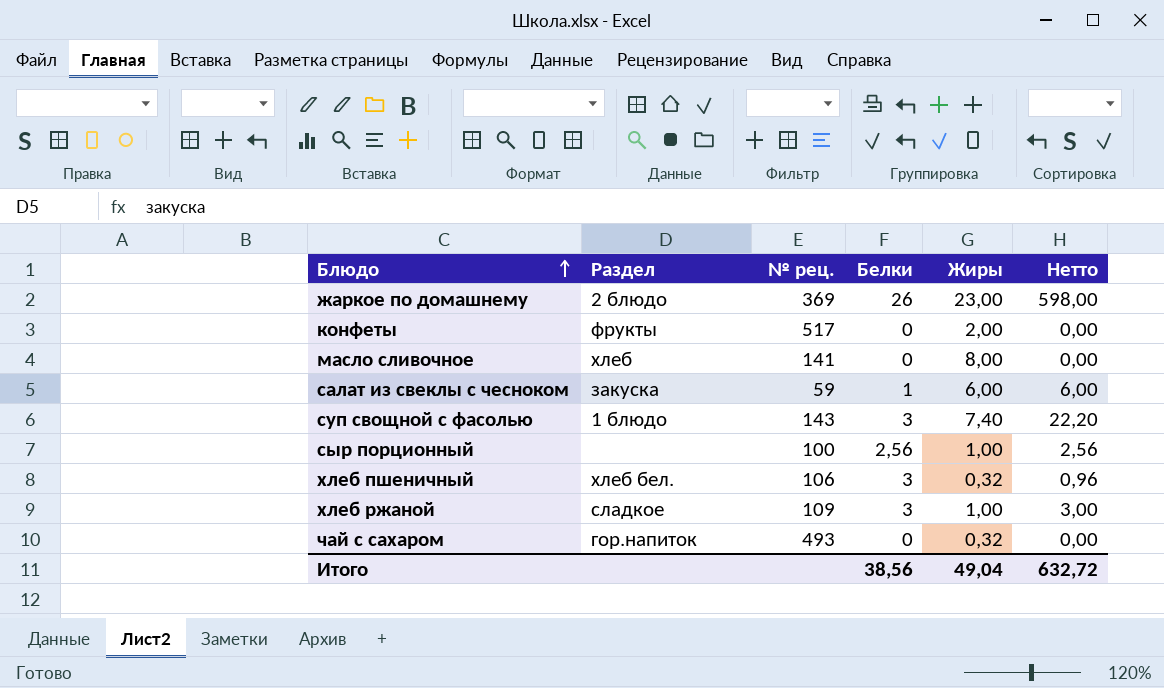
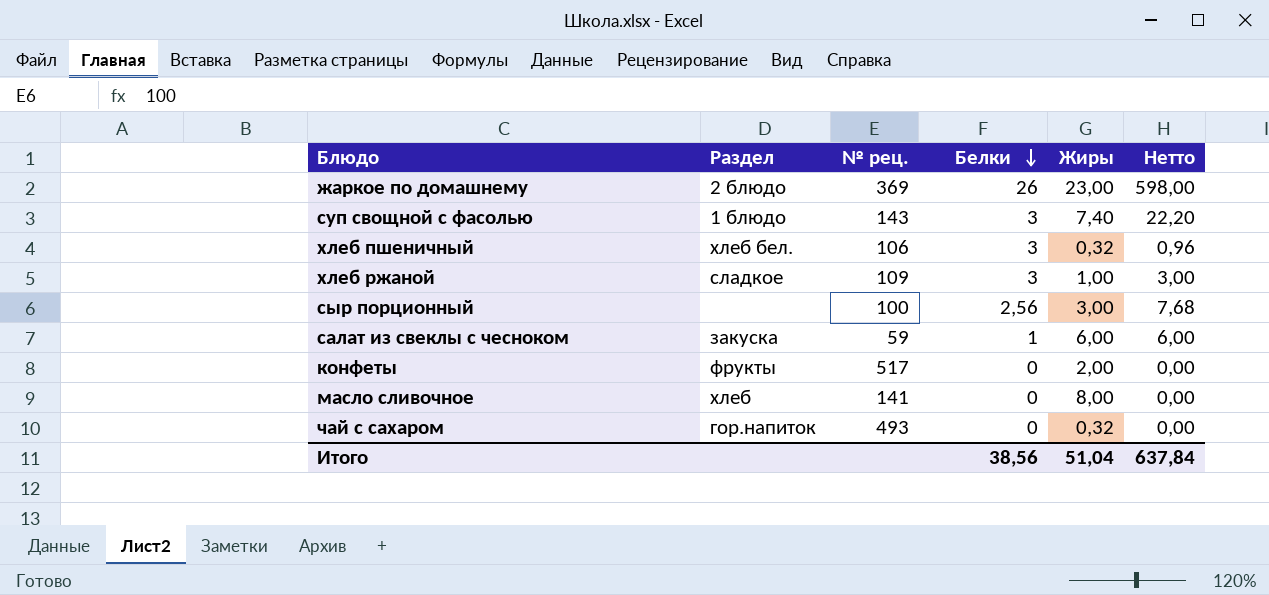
row order: Блюдо ascending -> Белки descending
сыр порционный | Жиры: 1,00 -> 3,00
сыр порционный | Нетто: 2,56 -> 7,68
Итого | Жиры: 49,04 -> 51,04
Итого | Нетто: 632,72 -> 637,84

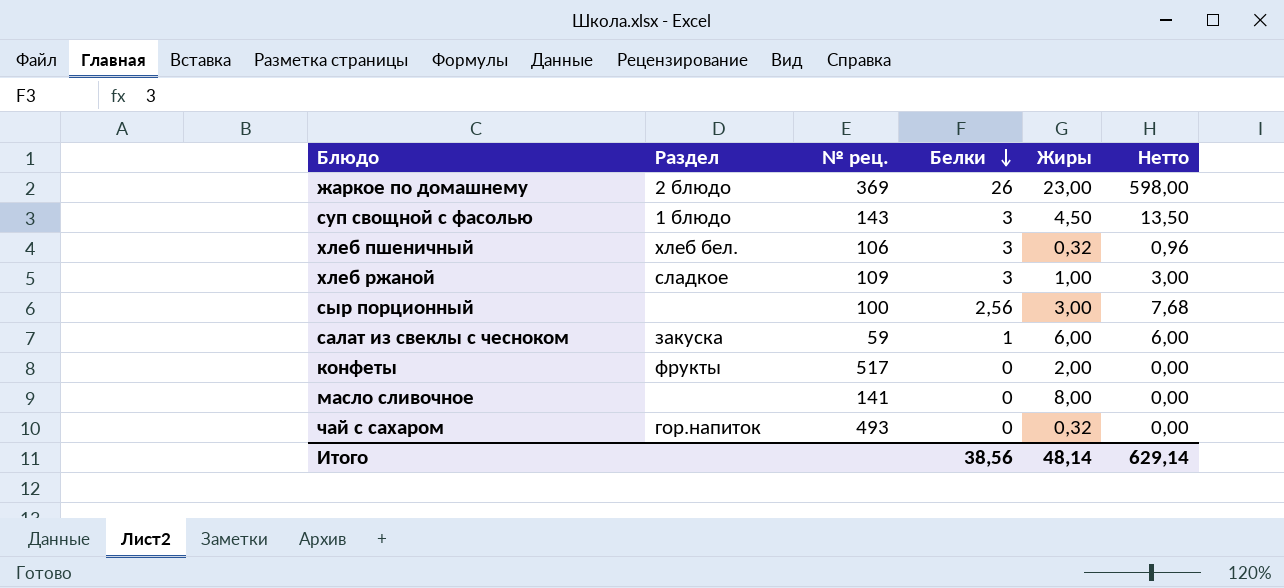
суп свощной с фасолью | Жиры: 7,40 -> 4,50
суп свощной с фасолью | Нетто: 22,20 -> 13,50
масло сливочное | Раздел: хлеб -> none
Итого | Жиры: 51,04 -> 48,14
Итого | Нетто: 637,84 -> 629,14

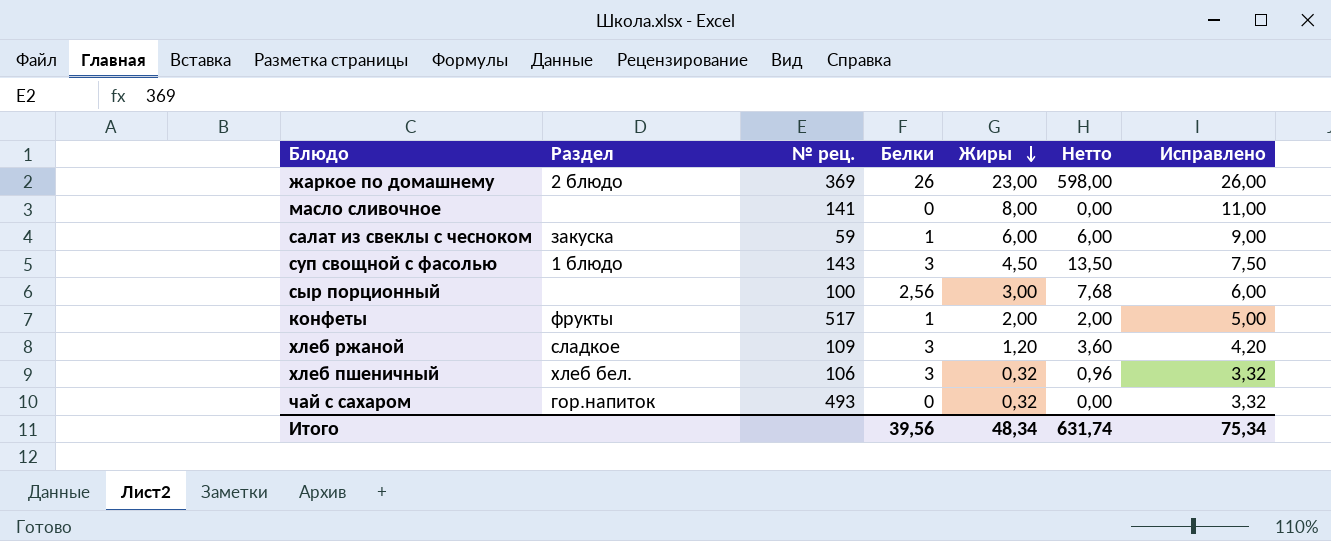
row order: Белки descending -> Жиры descending
column Исправлено | formula: none -> [Жиры] + 3
конфеты | Белки: 0 -> 1
конфеты | Нетто: 0,00 -> 2,00
хлеб ржаной | Жиры: 1,00 -> 1,20
хлеб ржаной | Нетто: 3,00 -> 3,60
Итого | Белки: 38,56 -> 39,56
Итого | Жиры: 48,14 -> 48,34
Итого | Нетто: 629,14 -> 631,74

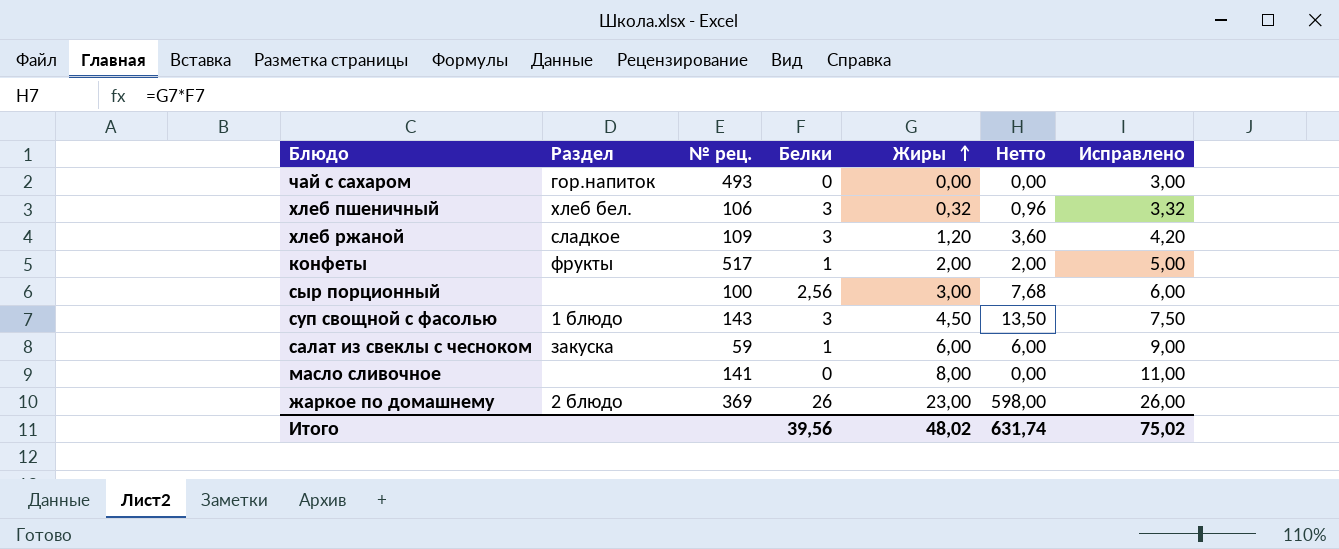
row order: Жиры descending -> Жиры ascending
чай с сахаром | Жиры: 0,32 -> 0,00
чай с сахаром | Исправлено: 3,32 -> 3,00
Итого | Жиры: 48,34 -> 48,02
Итого | Исправлено: 75,34 -> 75,02

